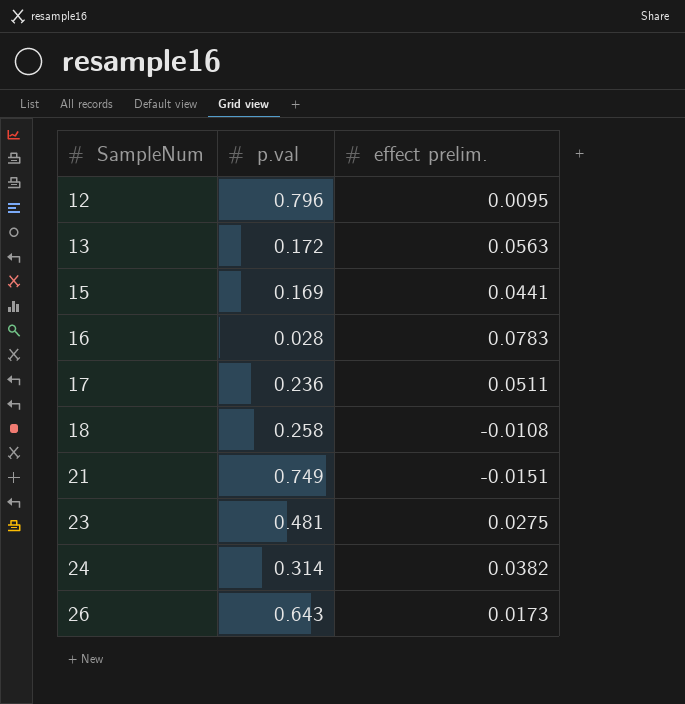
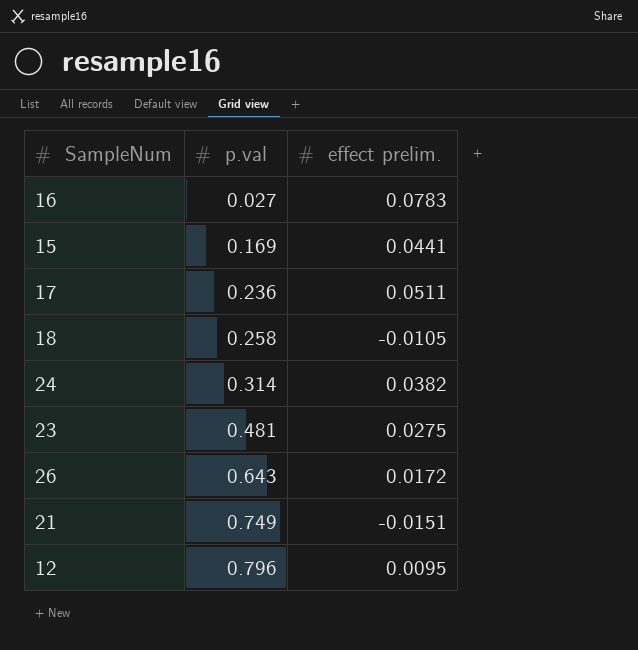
row order: SampleNum ascending -> p.val ascending
row 13: 0.172 | 0.0563 -> none
16 | p.val: 0.028 -> 0.027
18 | effect prelim.: -0.0108 -> -0.0105
26 | effect prelim.: 0.0173 -> 0.0172

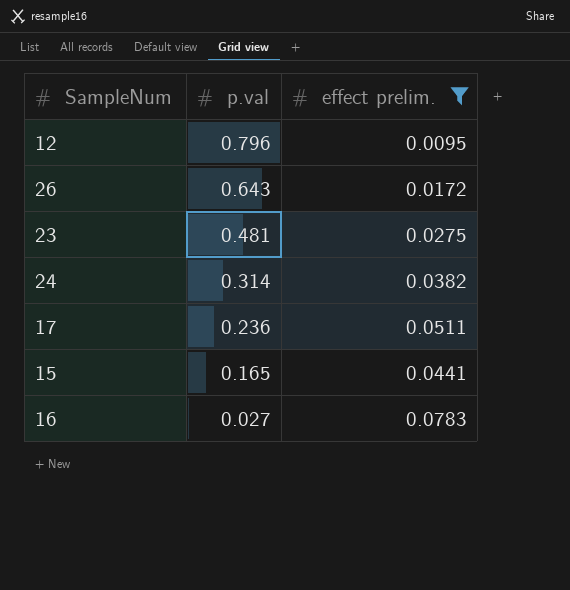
filter: none -> effect prelim. >= 0.0095
row order: p.val ascending -> p.val descending
15 | p.val: 0.169 -> 0.165

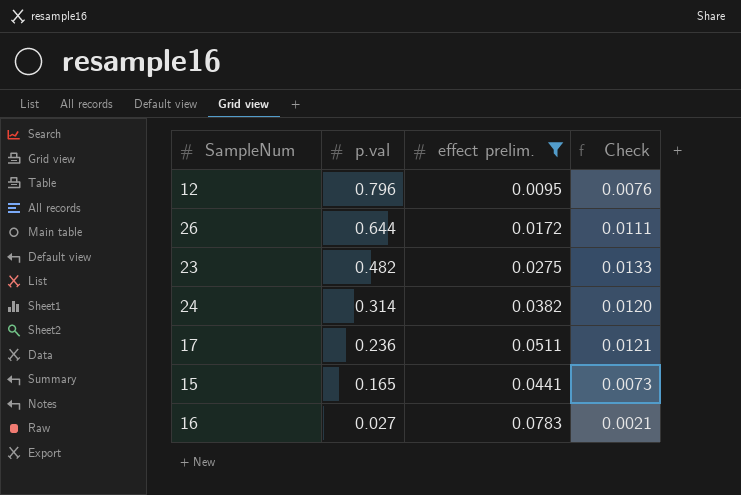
column Check | formula: none -> [p.val] * [effect prelim.]
26 | p.val: 0.643 -> 0.644
23 | p.val: 0.481 -> 0.482

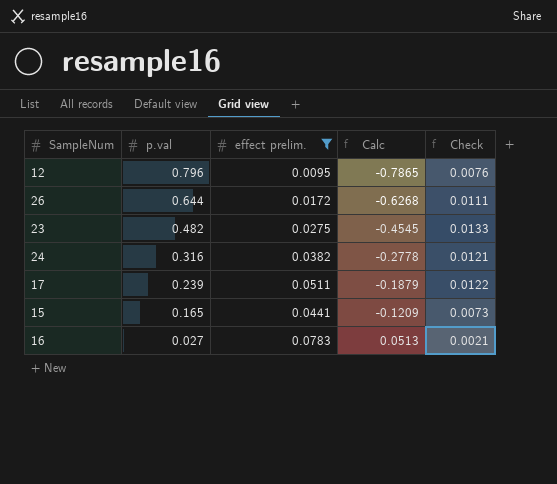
column Calc | formula: none -> [effect prelim.] - [p.val]
24 | p.val: 0.314 -> 0.316
24 | Check: 0.0120 -> 0.0121
17 | p.val: 0.236 -> 0.239
17 | Check: 0.0121 -> 0.0122

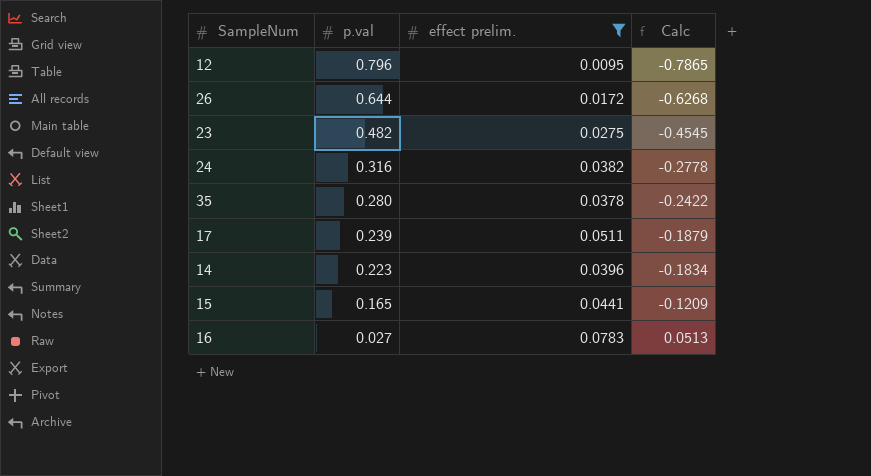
column Check | formula: [p.val] * [effect prelim.] -> none
row 35: none -> 0.280 | 0.0378 | -0.2422
row 14: none -> 0.223 | 0.0396 | -0.1834

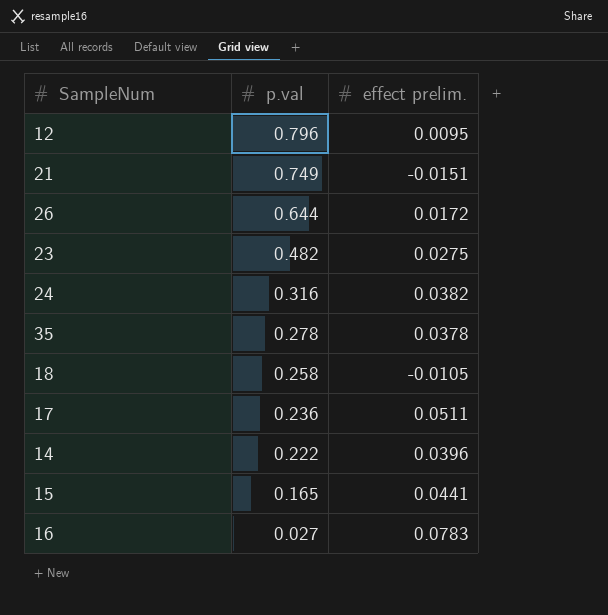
filter: effect prelim. >= 0.0095 -> none
column Calc | formula: [effect prelim.] - [p.val] -> none
35 | p.val: 0.280 -> 0.278
17 | p.val: 0.239 -> 0.236
14 | p.val: 0.223 -> 0.222

